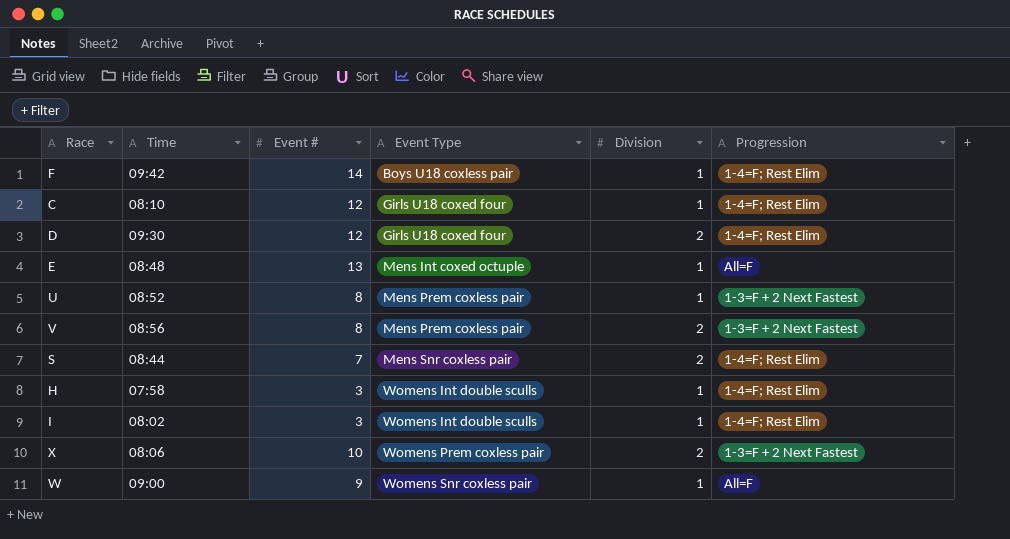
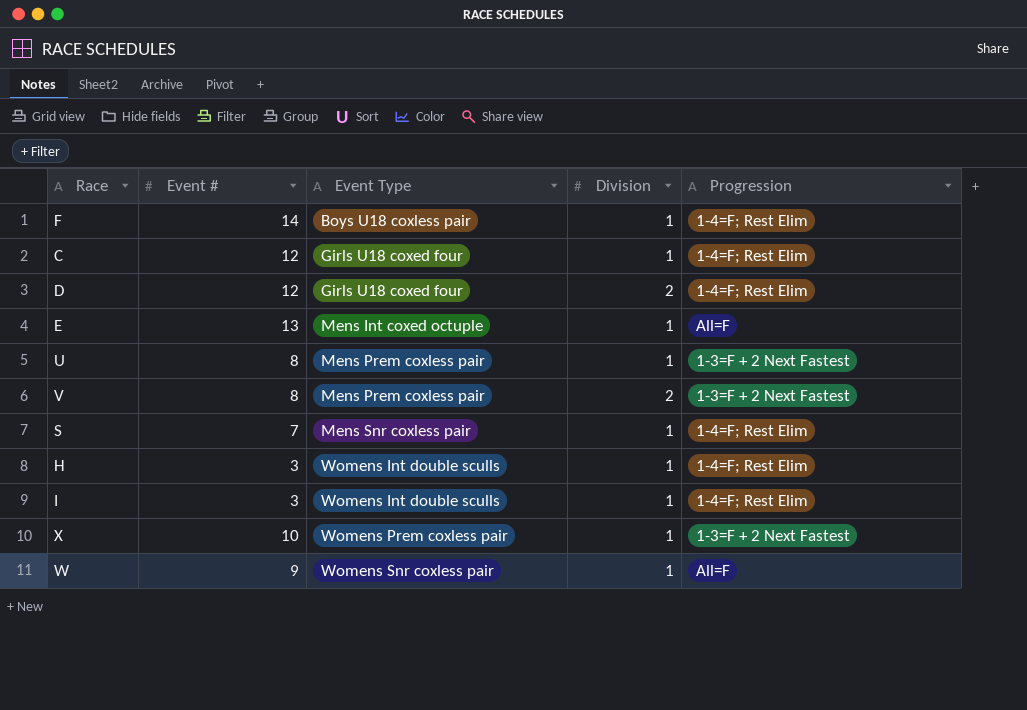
column Time | position: 2 -> none
S | Division: 2 -> 1
X | Division: 2 -> 1

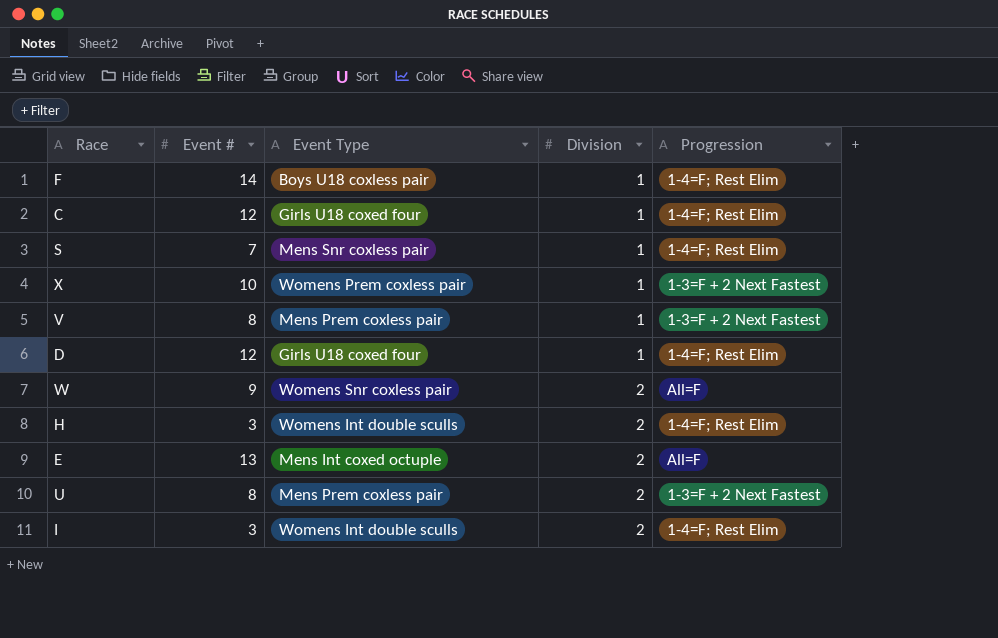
row order: Event Type ascending -> Division ascending
V | Division: 2 -> 1
D | Division: 2 -> 1
W | Division: 1 -> 2
H | Division: 1 -> 2
E | Division: 1 -> 2
U | Division: 1 -> 2
I | Division: 1 -> 2

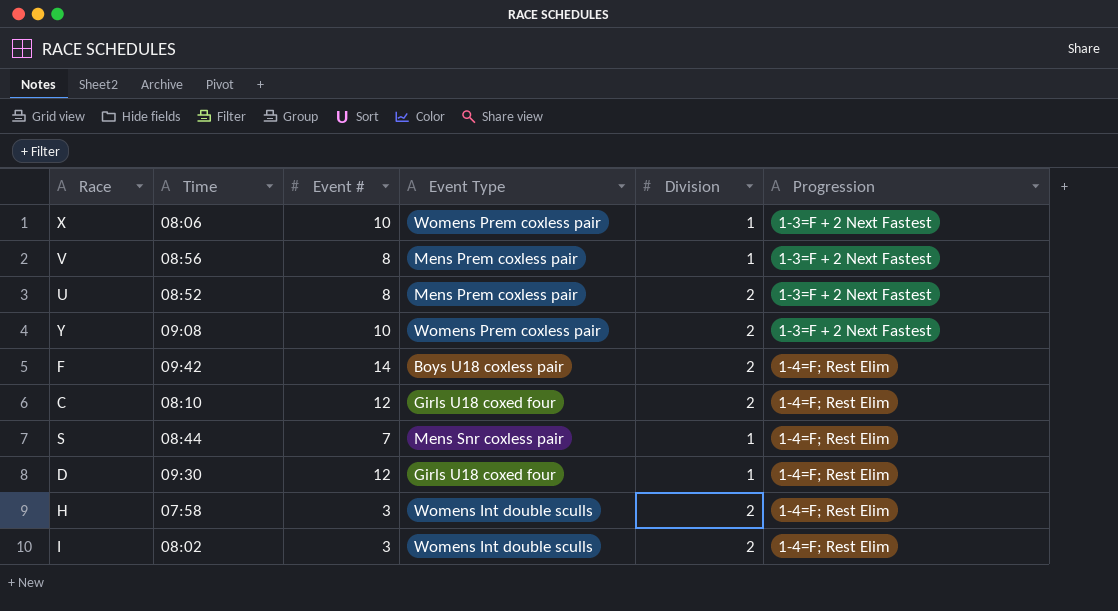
row order: Division ascending -> Progression ascending
column Time | position: none -> 2
row W: 9 | Womens Snr coxless pair | 2 | All=F -> none
row E: 13 | Mens Int coxed octuple | 2 | All=F -> none
row Y: none -> 09:08 | 10 | Womens Prem coxless pair | 2 | 1-3=F + 2 Next Fastest
F | Division: 1 -> 2
C | Division: 1 -> 2

